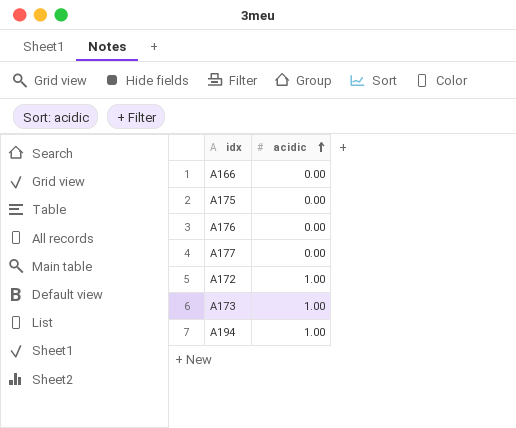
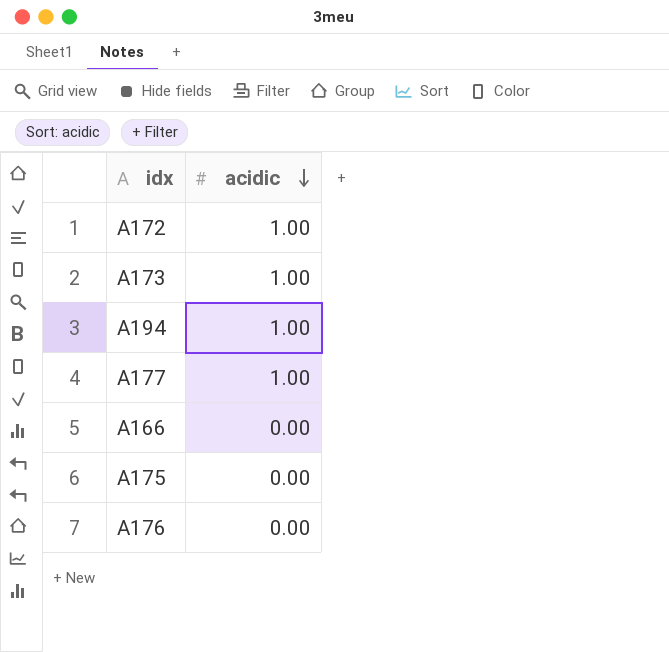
row order: acidic ascending -> acidic descending
A177 | acidic: 0.00 -> 1.00

